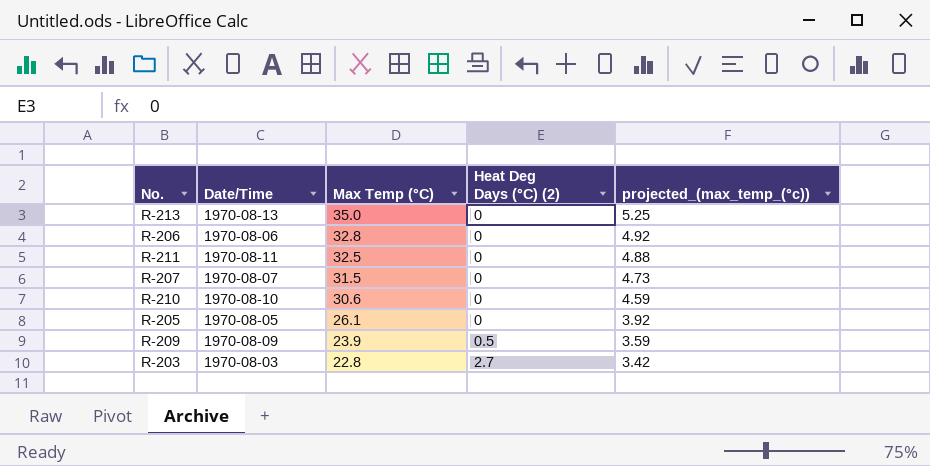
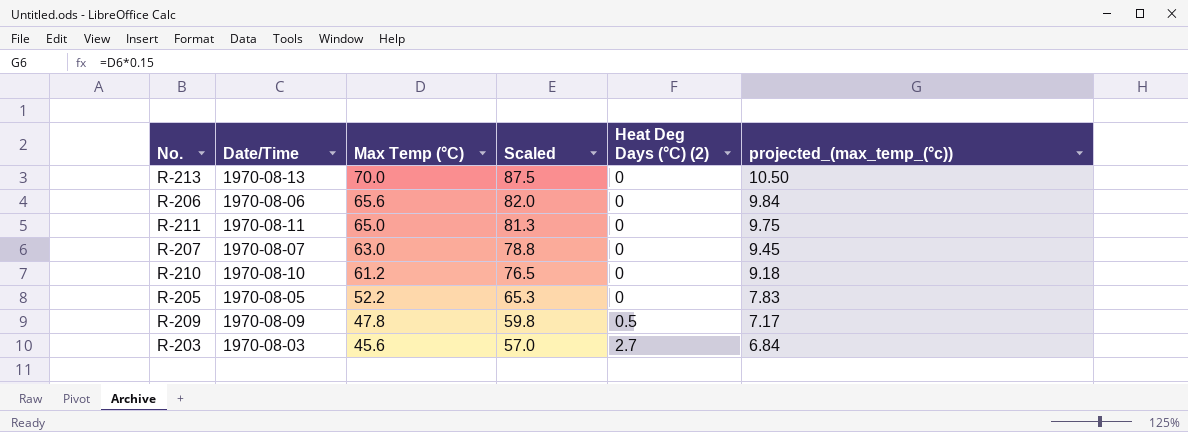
column Scaled | formula: none -> [Max Temp (°C)] * 1.25
R-213 | Max Temp (°C): 35.0 -> 70.0
R-213 | projected_(max_temp_(°c)): 5.25 -> 10.50
R-206 | Max Temp (°C): 32.8 -> 65.6
R-206 | projected_(max_temp_(°c)): 4.92 -> 9.84
R-211 | Max Temp (°C): 32.5 -> 65.0
R-211 | projected_(max_temp_(°c)): 4.88 -> 9.75
R-207 | Max Temp (°C): 31.5 -> 63.0
R-207 | projected_(max_temp_(°c)): 4.73 -> 9.45
R-210 | Max Temp (°C): 30.6 -> 61.2
R-210 | projected_(max_temp_(°c)): 4.59 -> 9.18
R-205 | Max Temp (°C): 26.1 -> 52.2
R-205 | projected_(max_temp_(°c)): 3.92 -> 7.83
R-209 | Max Temp (°C): 23.9 -> 47.8
R-209 | projected_(max_temp_(°c)): 3.59 -> 7.17
R-203 | Max Temp (°C): 22.8 -> 45.6
R-203 | projected_(max_temp_(°c)): 3.42 -> 6.84

